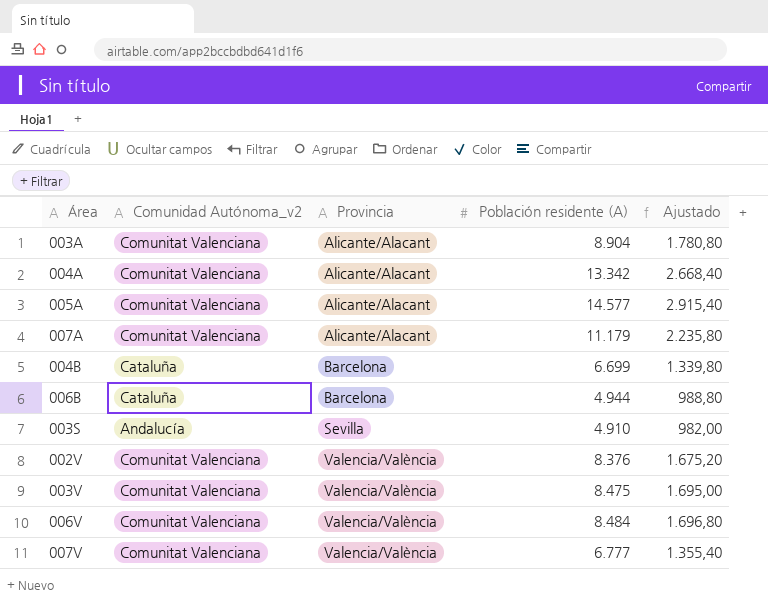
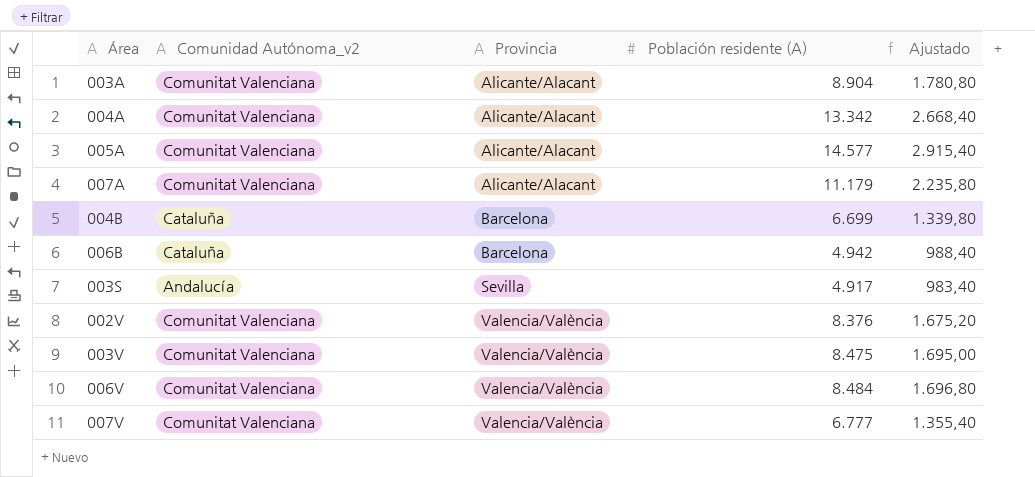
006B | Población residente (A): 4.944 -> 4.942
006B | Ajustado: 988,80 -> 988,40
003S | Población residente (A): 4.910 -> 4.917
003S | Ajustado: 982,00 -> 983,40

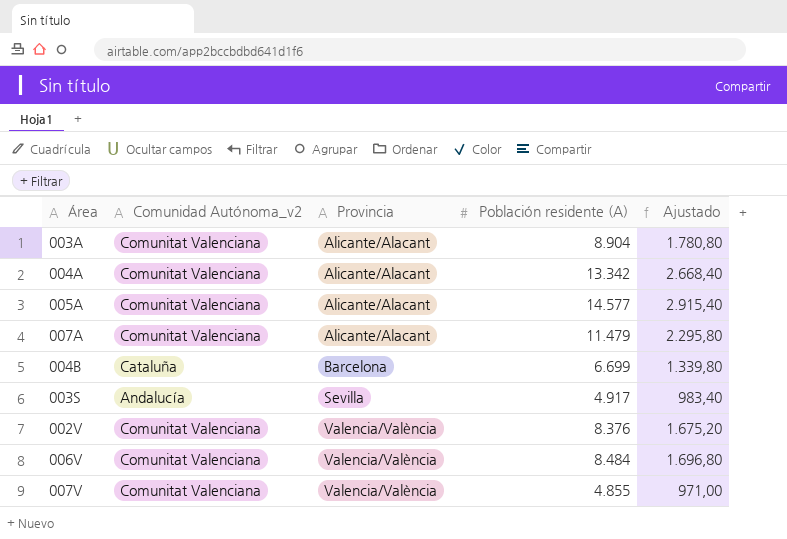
row 006B: Cataluña | Barcelona | 4.942 | 988,40 -> none
row 003V: Comunitat Valenciana | Valencia/València | 8.475 | 1.695,00 -> none
007A | Población residente (A): 11.179 -> 11.479
007A | Ajustado: 2.235,80 -> 2.295,80
007V | Población residente (A): 6.777 -> 4.855
007V | Ajustado: 1.355,40 -> 971,00

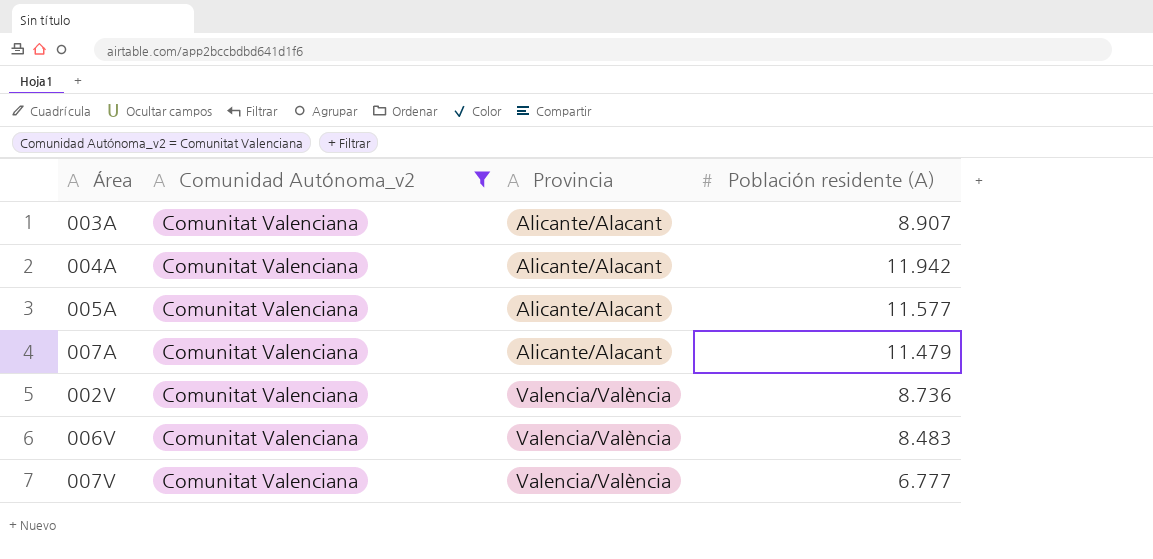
filter: none -> Comunidad Autónoma_v2 = Comunitat Valenciana
column Ajustado | formula: [Población residente (A)] * 0,2 -> none
003A | Población residente (A): 8.904 -> 8.907
004A | Población residente (A): 13.342 -> 11.942
005A | Población residente (A): 14.577 -> 11.577
002V | Población residente (A): 8.376 -> 8.736
006V | Población residente (A): 8.484 -> 8.483
007V | Población residente (A): 4.855 -> 6.777

